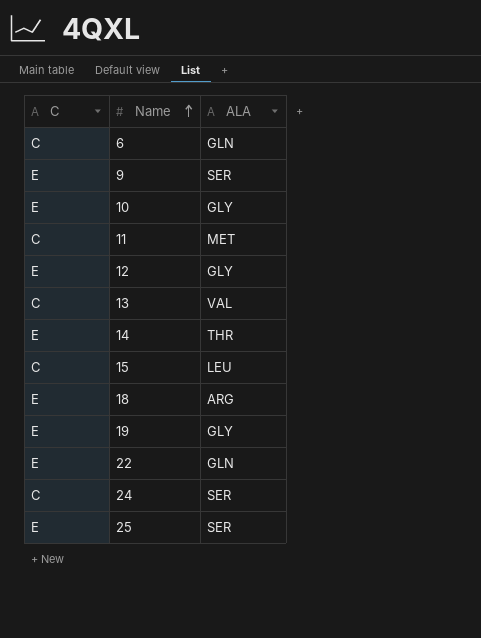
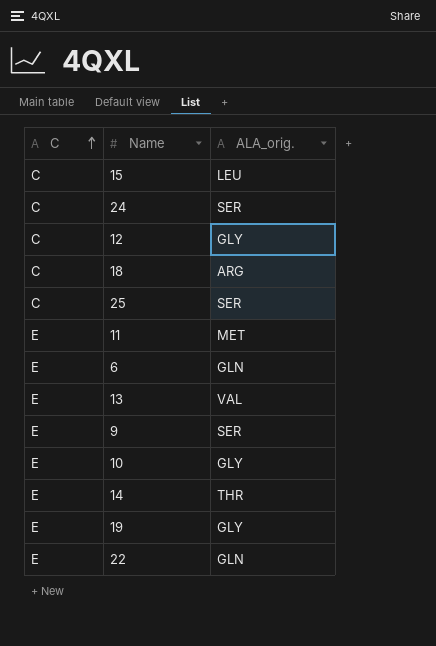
row order: Name ascending -> C ascending
column name: ALA -> ALA_orig.
12 | C: E -> C
18 | C: E -> C
25 | C: E -> C
11 | C: C -> E
6 | C: C -> E
13 | C: C -> E

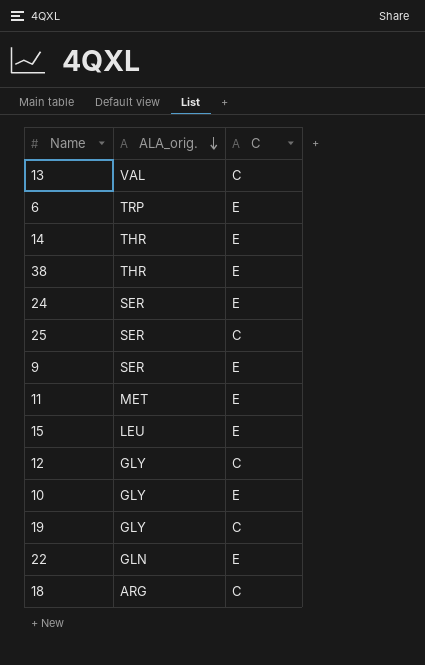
row order: C ascending -> ALA_orig. descending
column C | position: 1 -> 3
13 | C: E -> C
6 | ALA_orig.: GLN -> TRP
row 38: none -> THR | E
24 | C: C -> E
15 | C: C -> E
19 | C: E -> C

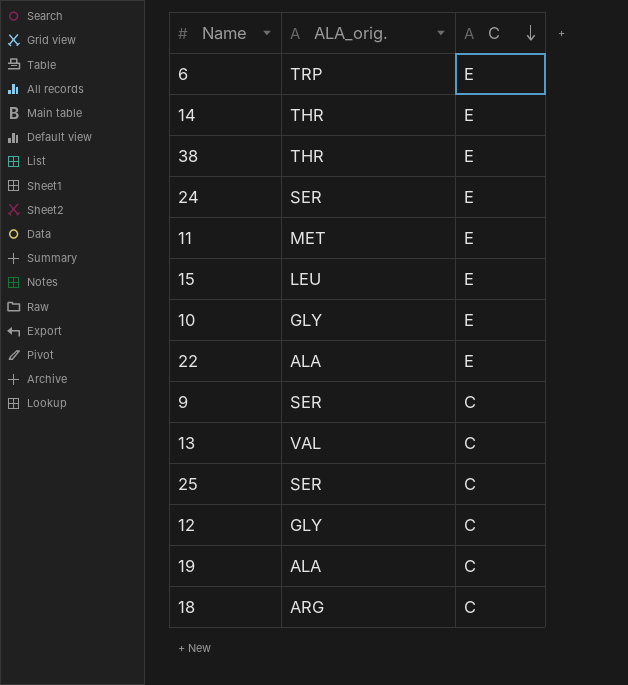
row order: ALA_orig. descending -> C descending
22 | ALA_orig.: GLN -> ALA
9 | C: E -> C
19 | ALA_orig.: GLY -> ALA

